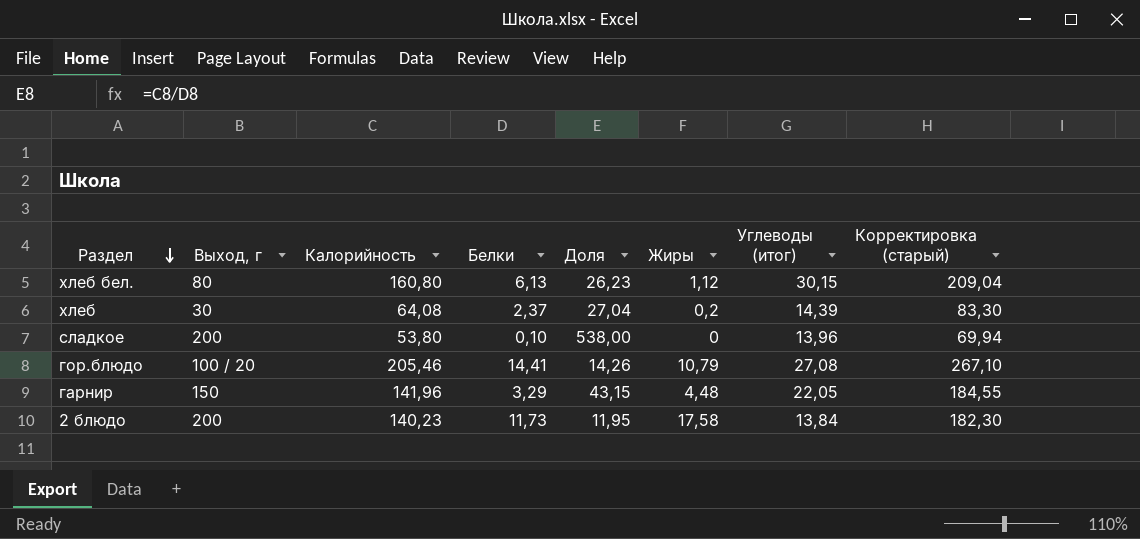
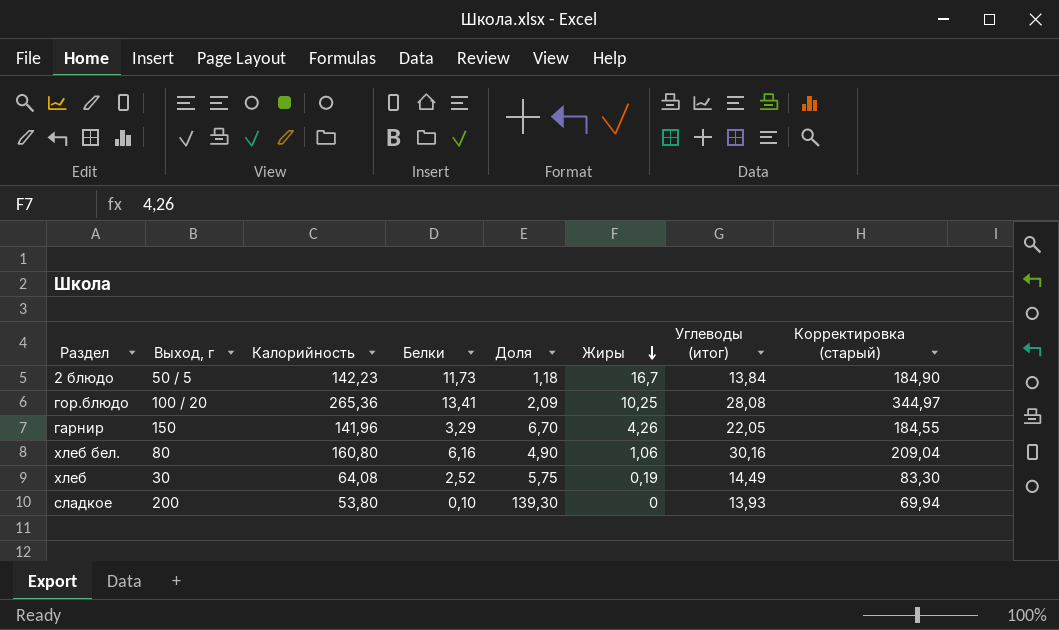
row order: Раздел descending -> Жиры descending
column Доля | formula: [Калорийность] / [Белки] -> [Углеводы (итог)] / [Белки]
2 блюдо | Выход, г: 200 -> 50 / 5
2 блюдо | Калорийность: 140,23 -> 142,23
2 блюдо | Жиры: 17,58 -> 16,7
2 блюдо | Корректировка (старый): 182,30 -> 184,90
гор.блюдо | Калорийность: 205,46 -> 265,36
гор.блюдо | Белки: 14,41 -> 13,41
гор.блюдо | Жиры: 10,79 -> 10,25
гор.блюдо | Углеводы (итог): 27,08 -> 28,08
гор.блюдо | Корректировка (старый): 267,10 -> 344,97
гарнир | Жиры: 4,48 -> 4,26
хлеб бел. | Белки: 6,13 -> 6,16
хлеб бел. | Жиры: 1,12 -> 1,06
хлеб бел. | Углеводы (итог): 30,15 -> 30,16
хлеб | Белки: 2,37 -> 2,52
хлеб | Жиры: 0,2 -> 0,19
хлеб | Углеводы (итог): 14,39 -> 14,49
сладкое | Углеводы (итог): 13,96 -> 13,93

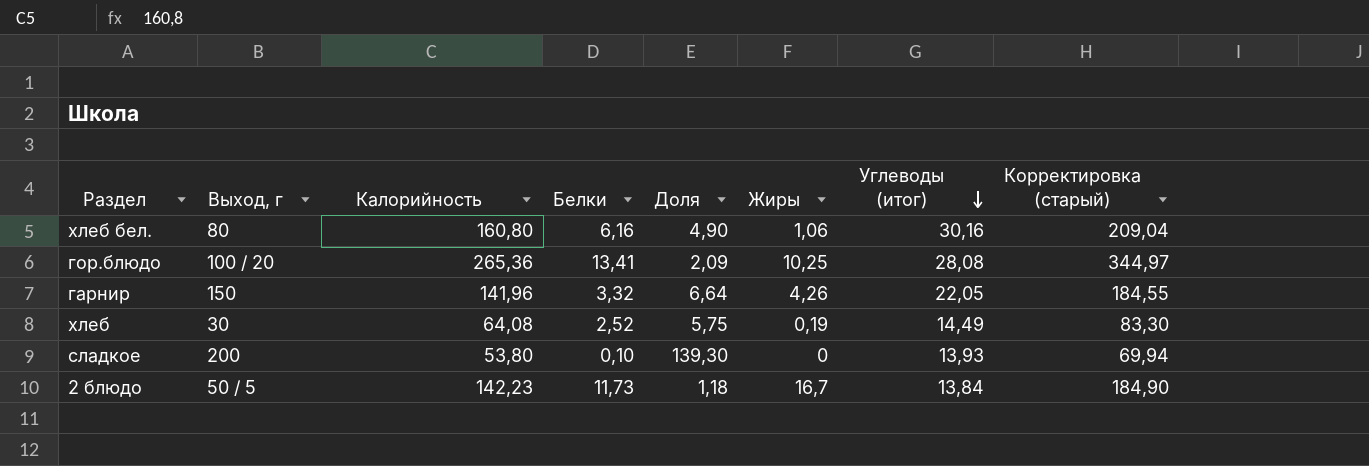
row order: Жиры descending -> Углеводы (итог) descending
гарнир | Белки: 3,29 -> 3,32
гарнир | Доля: 6,70 -> 6,64

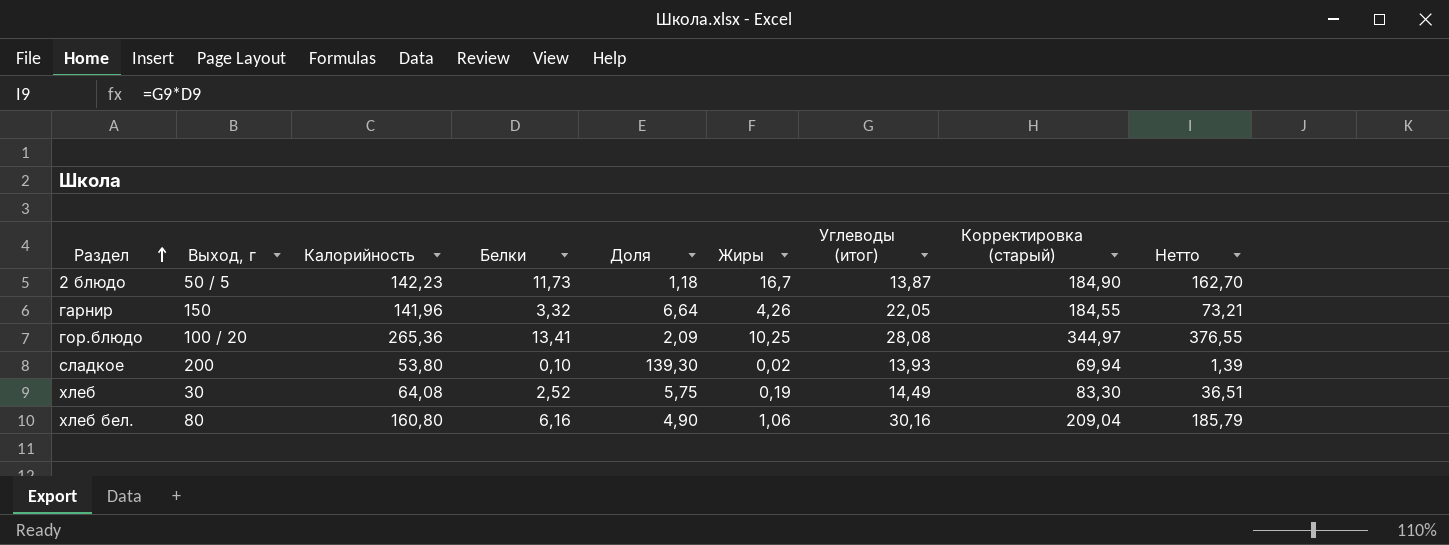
row order: Углеводы (итог) descending -> Раздел ascending
column Нетто | formula: none -> [Белки] * [Углеводы (итог)]
2 блюдо | Углеводы (итог): 13,84 -> 13,87
сладкое | Жиры: 0 -> 0,02

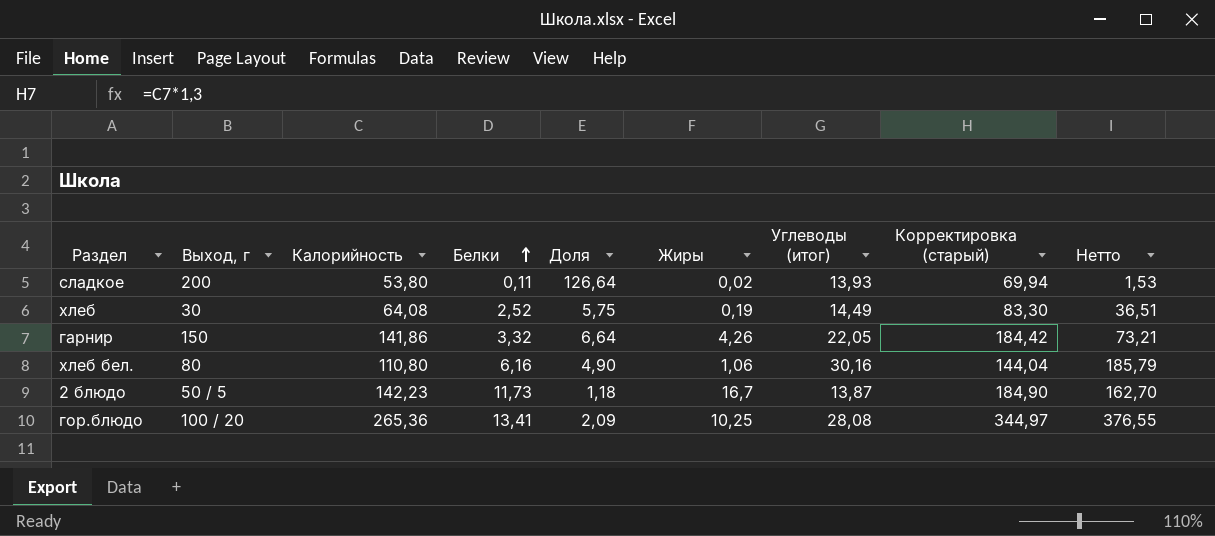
row order: Раздел ascending -> Белки ascending
сладкое | Белки: 0,10 -> 0,11
сладкое | Доля: 139,30 -> 126,64
сладкое | Нетто: 1,39 -> 1,53
гарнир | Калорийность: 141,96 -> 141,86
гарнир | Корректировка (старый): 184,55 -> 184,42
хлеб бел. | Калорийность: 160,80 -> 110,80
хлеб бел. | Корректировка (старый): 209,04 -> 144,04

